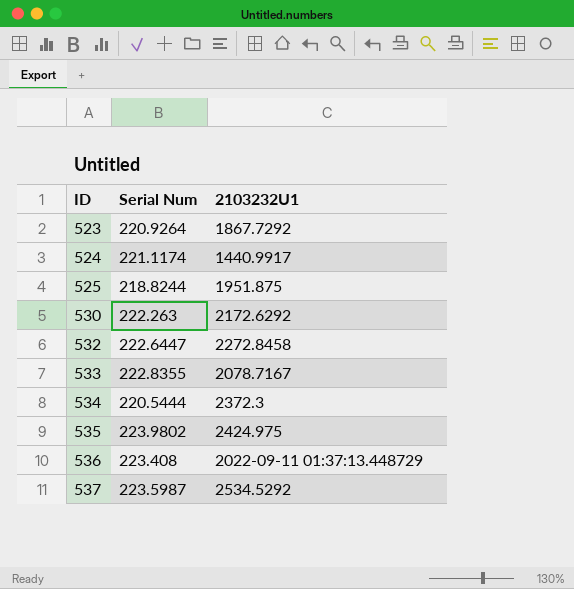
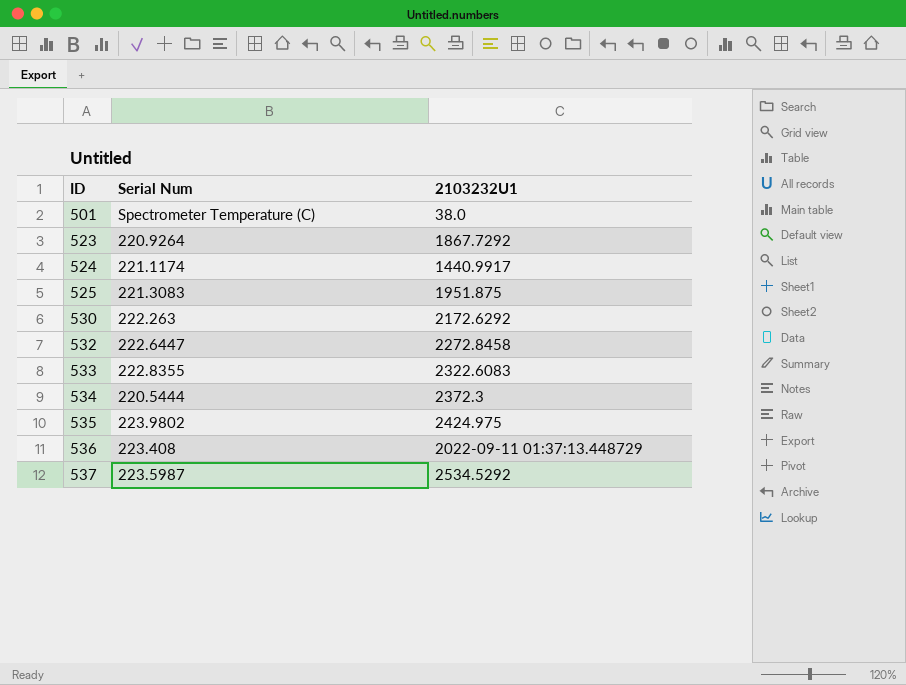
row 501: none -> Spectrometer Temperature (C) | 38.0
525 | Serial Num: 218.8244 -> 221.3083
533 | 2103232U1: 2078.7167 -> 2322.6083

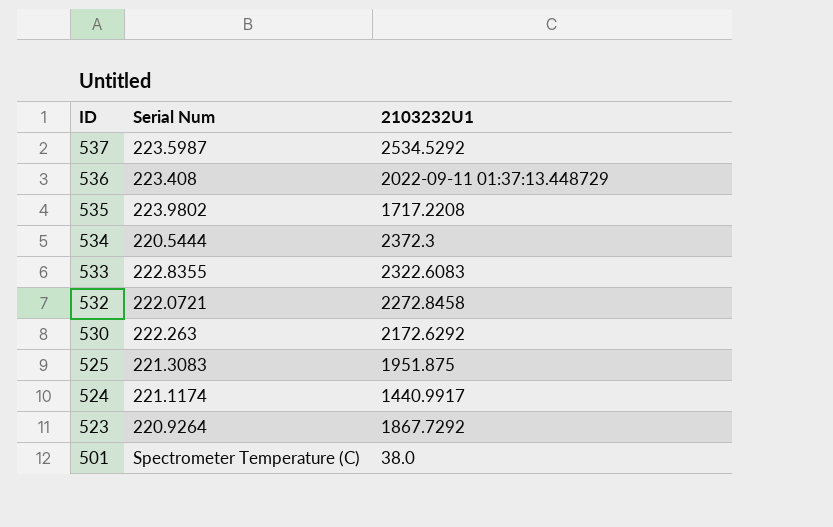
row order: ID ascending -> ID descending
535 | 2103232U1: 2424.975 -> 1717.2208
532 | Serial Num: 222.6447 -> 222.0721

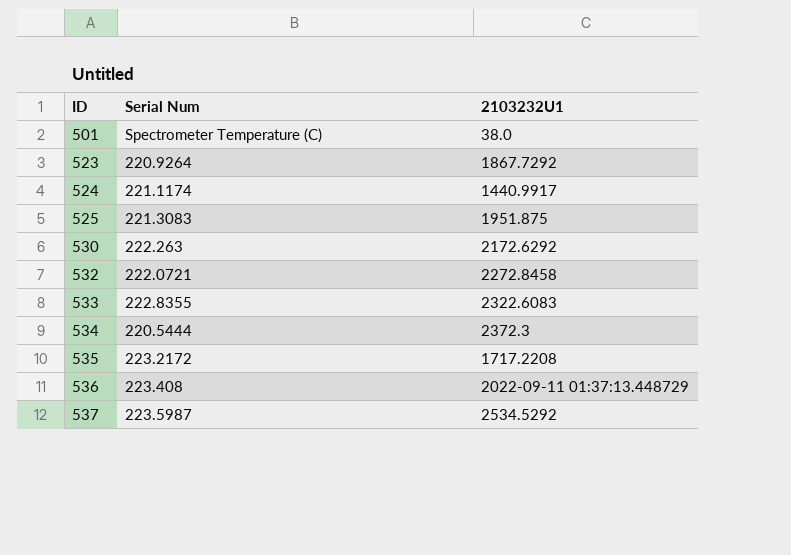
row order: ID descending -> ID ascending
535 | Serial Num: 223.9802 -> 223.2172

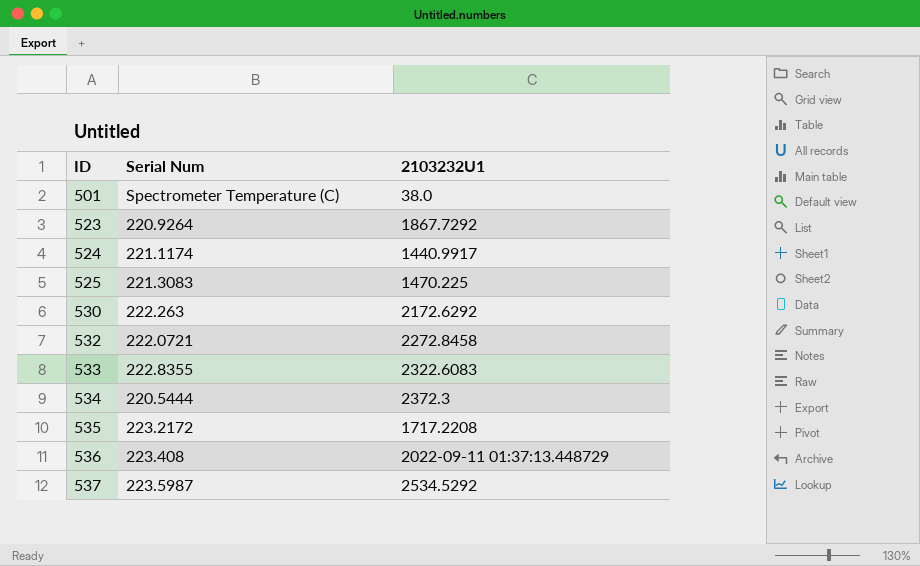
525 | 2103232U1: 1951.875 -> 1470.225

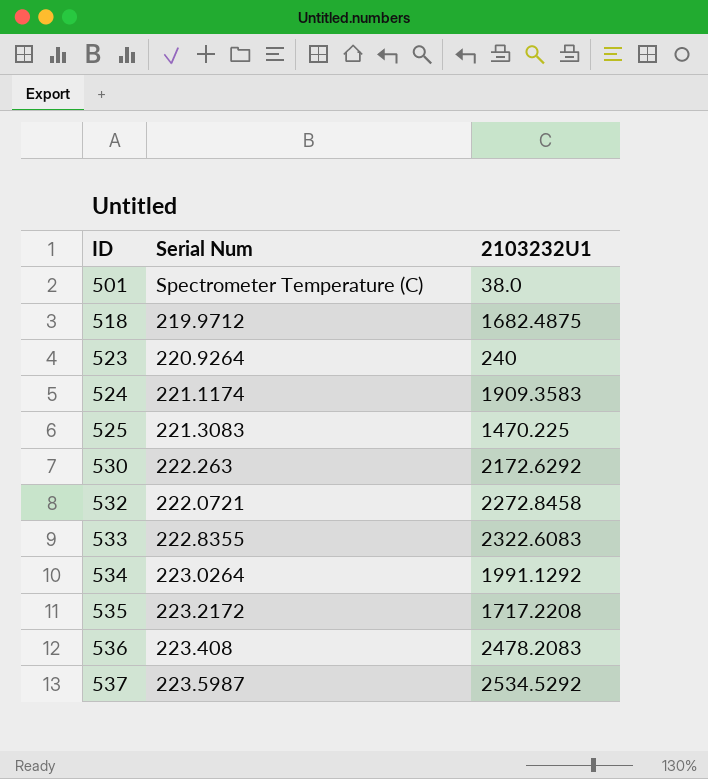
row 518: none -> 219.9712 | 1682.4875
523 | 2103232U1: 1867.7292 -> 240
524 | 2103232U1: 1440.9917 -> 1909.3583
534 | Serial Num: 220.5444 -> 223.0264
534 | 2103232U1: 2372.3 -> 1991.1292
536 | 2103232U1: 2022-09-11 01:37:13.448729 -> 2478.2083

